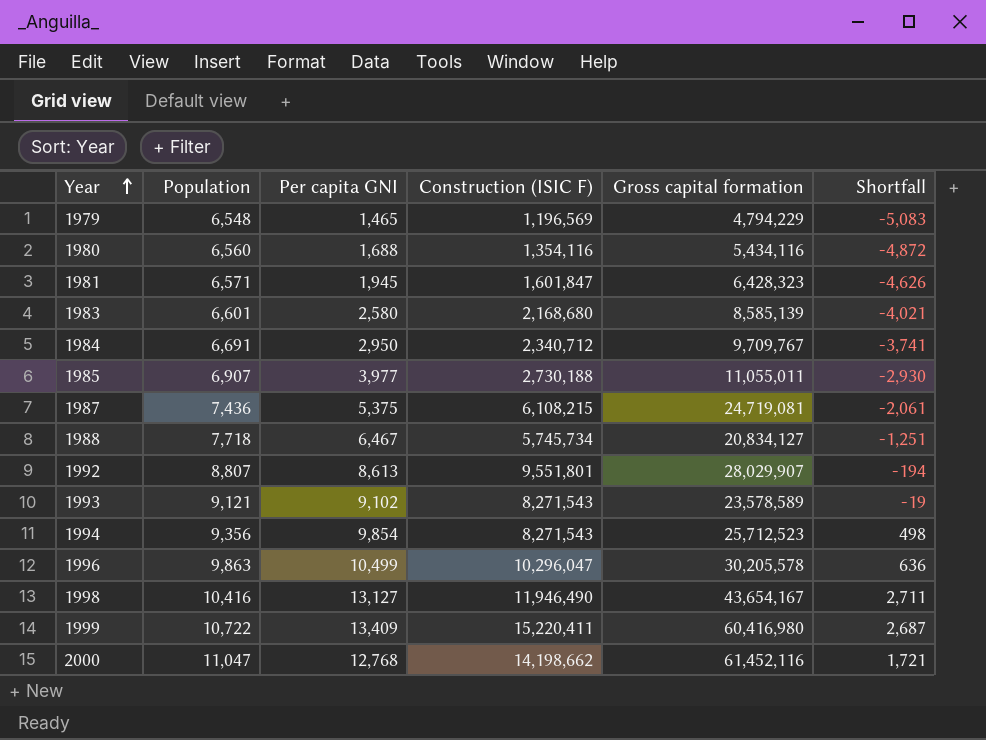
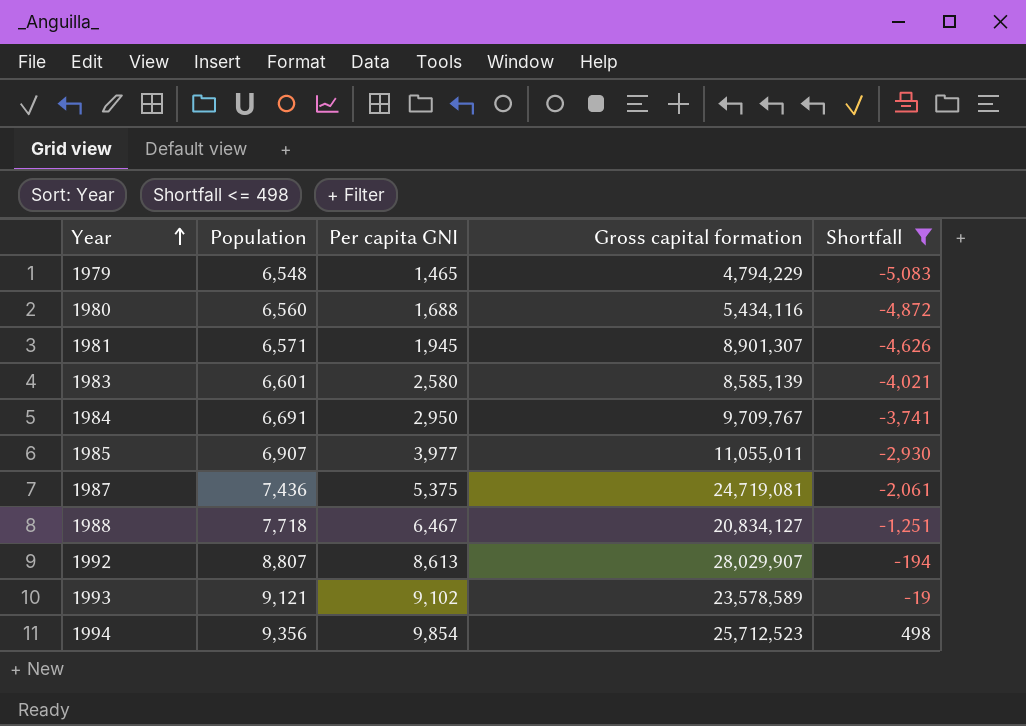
filter: none -> Shortfall <= 498
column Construction (ISIC F) | position: 4 -> none
1981 | Gross capital formation: 6,428,323 -> 8,901,307

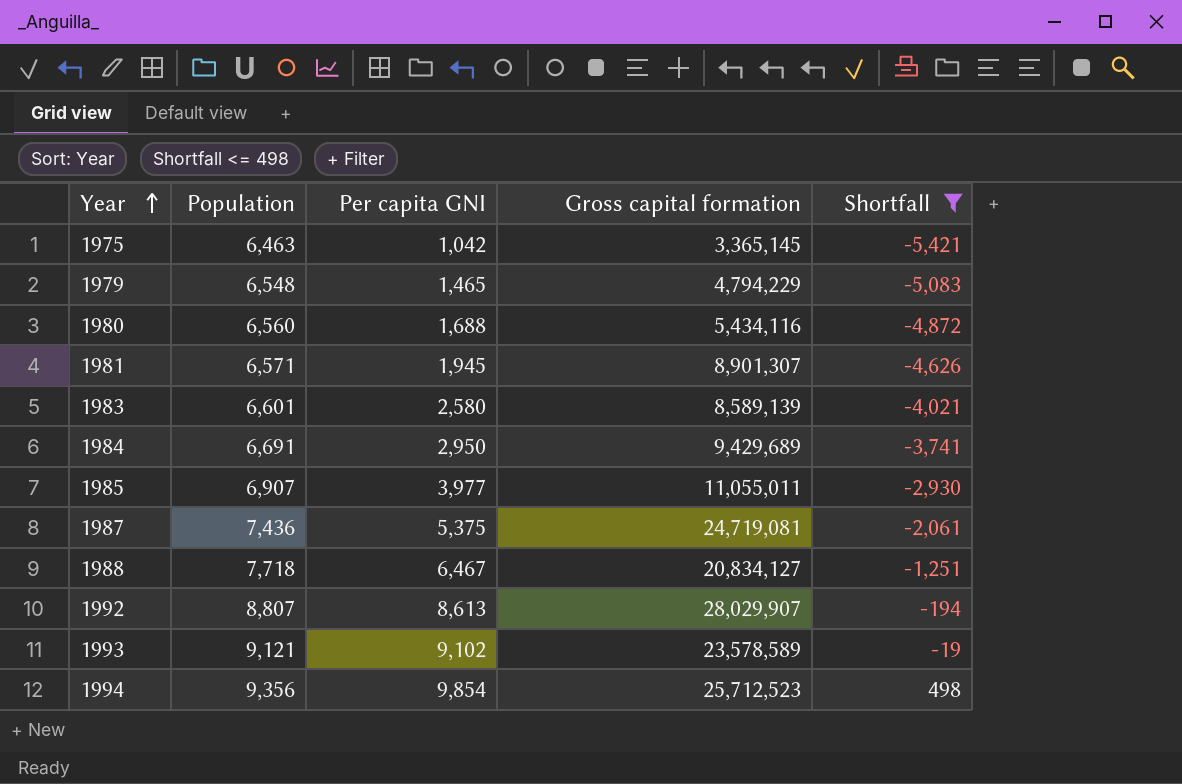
row 1975: none -> 6,463 | 1,042 | 3,365,145 | -5,421
1983 | Gross capital formation: 8,585,139 -> 8,589,139
1984 | Gross capital formation: 9,709,767 -> 9,429,689

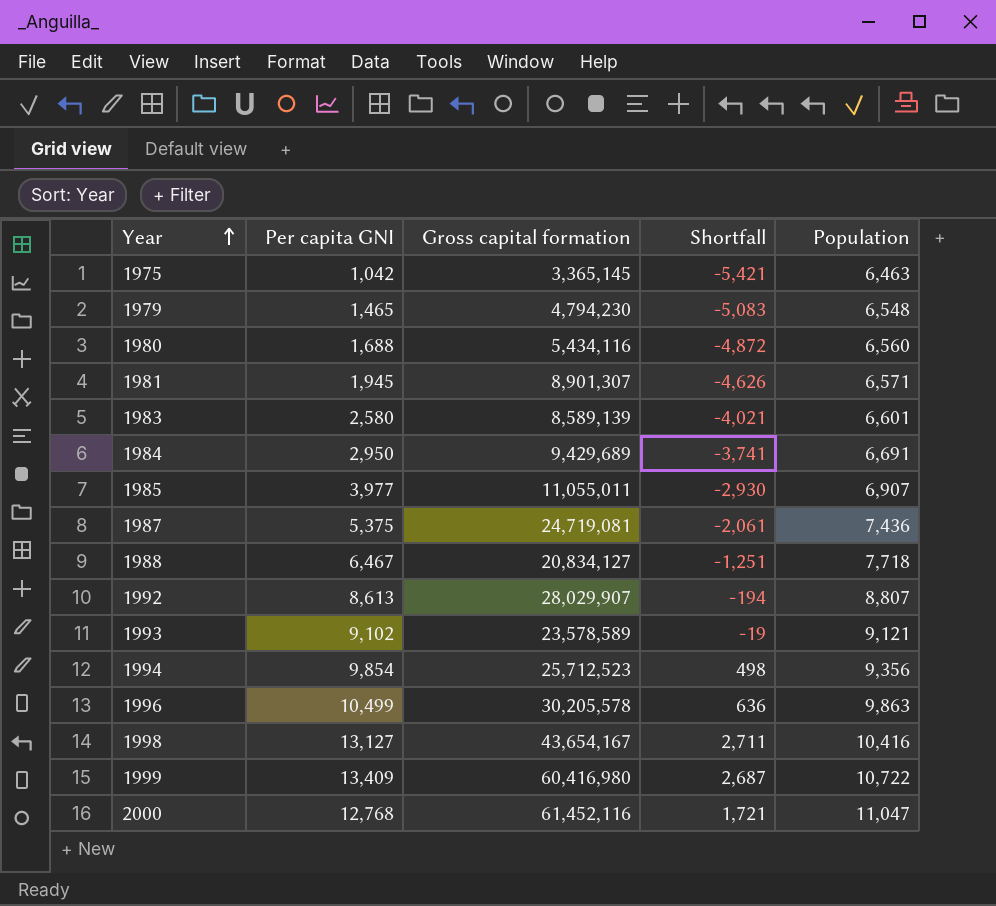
filter: Shortfall <= 498 -> none
column Population | position: 2 -> 5
1979 | Gross capital formation: 4,794,229 -> 4,794,230

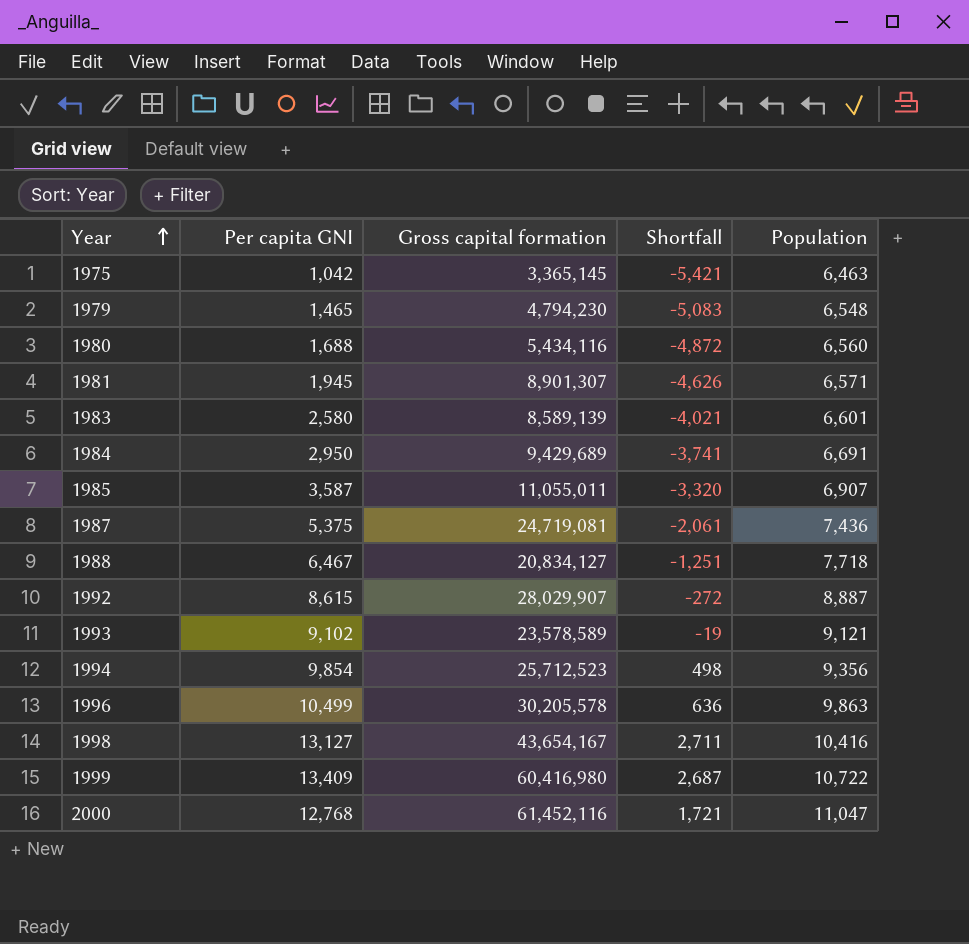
1985 | Per capita GNI: 3,977 -> 3,587
1985 | Shortfall: -2,930 -> -3,320
1992 | Per capita GNI: 8,613 -> 8,615
1992 | Shortfall: -194 -> -272
1992 | Population: 8,807 -> 8,887

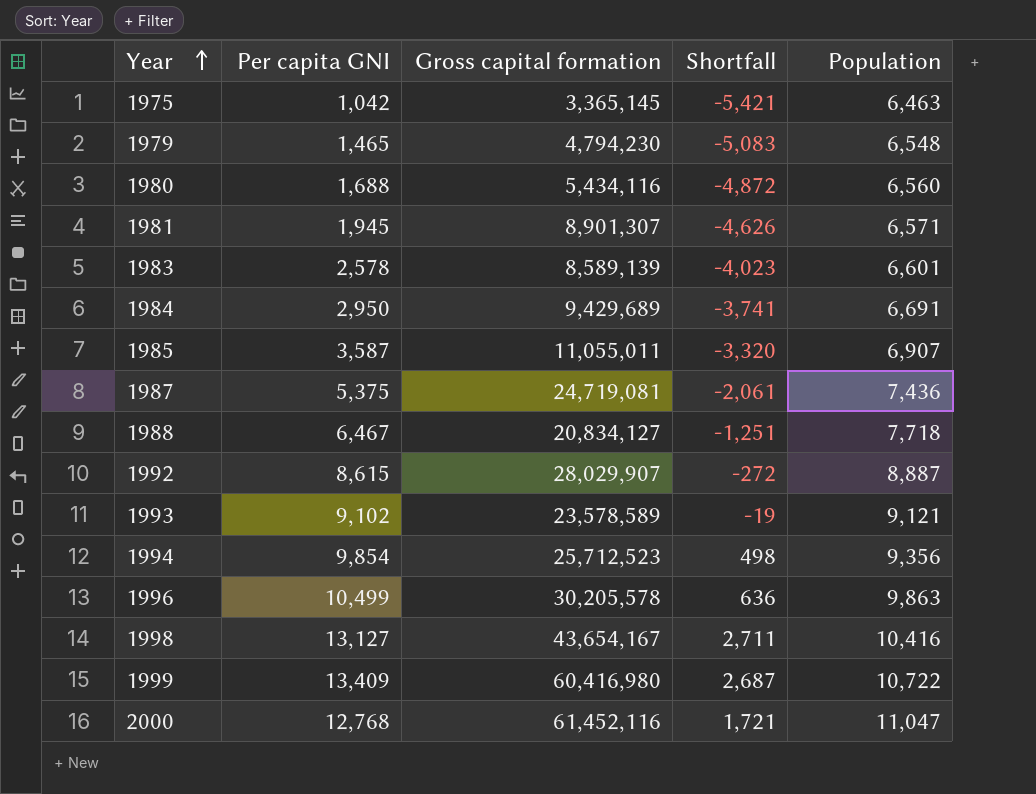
1983 | Per capita GNI: 2,580 -> 2,578
1983 | Shortfall: -4,021 -> -4,023

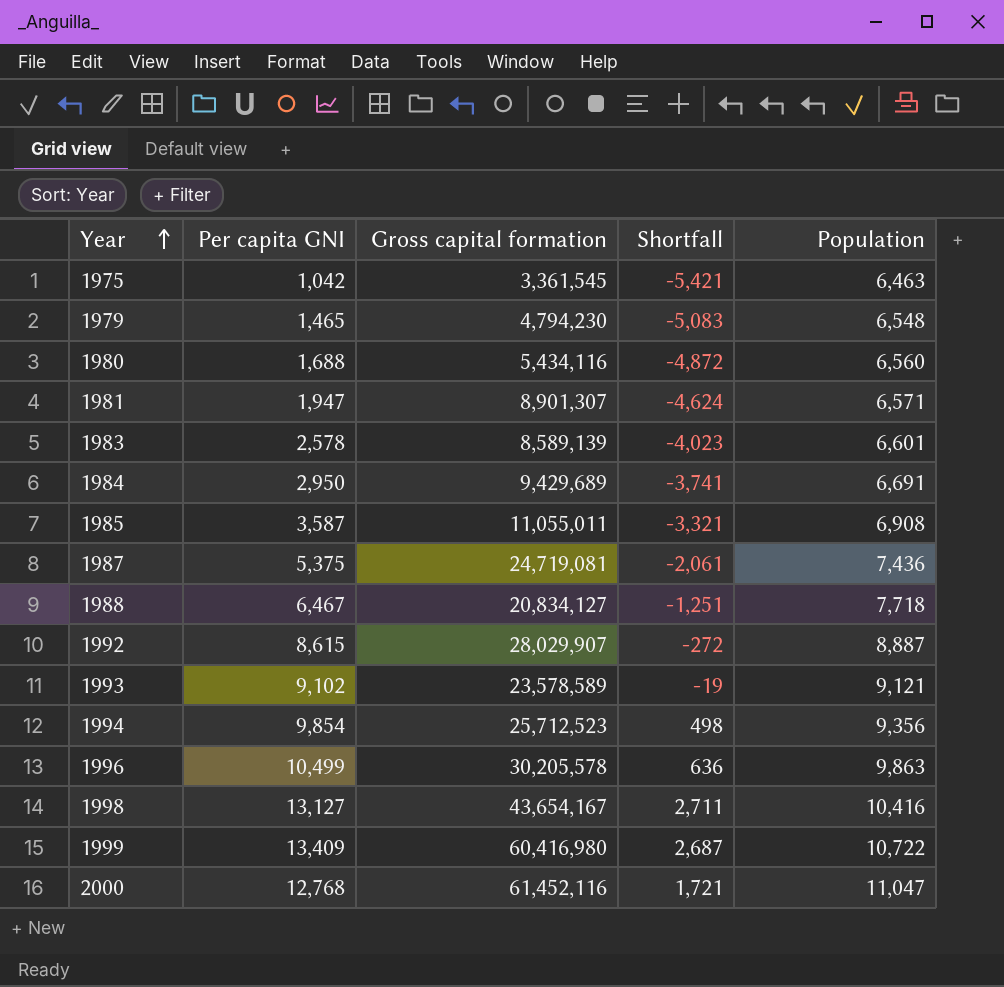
1975 | Gross capital formation: 3,365,145 -> 3,361,545
1981 | Per capita GNI: 1,945 -> 1,947
1981 | Shortfall: -4,626 -> -4,624
1985 | Shortfall: -3,320 -> -3,321
1985 | Population: 6,907 -> 6,908

